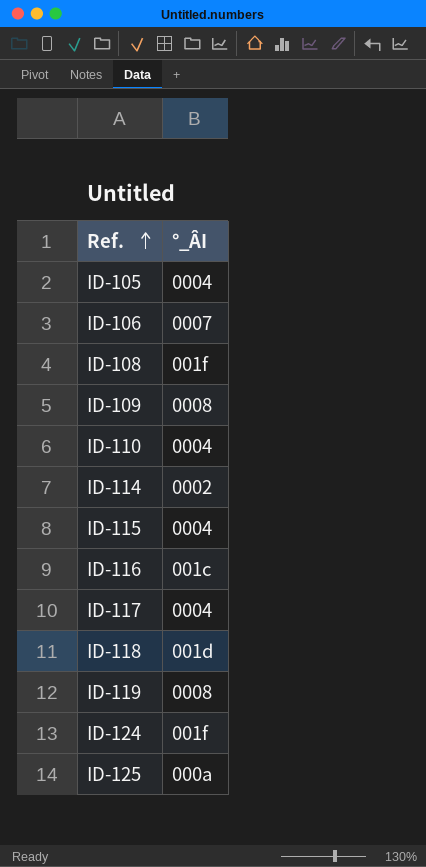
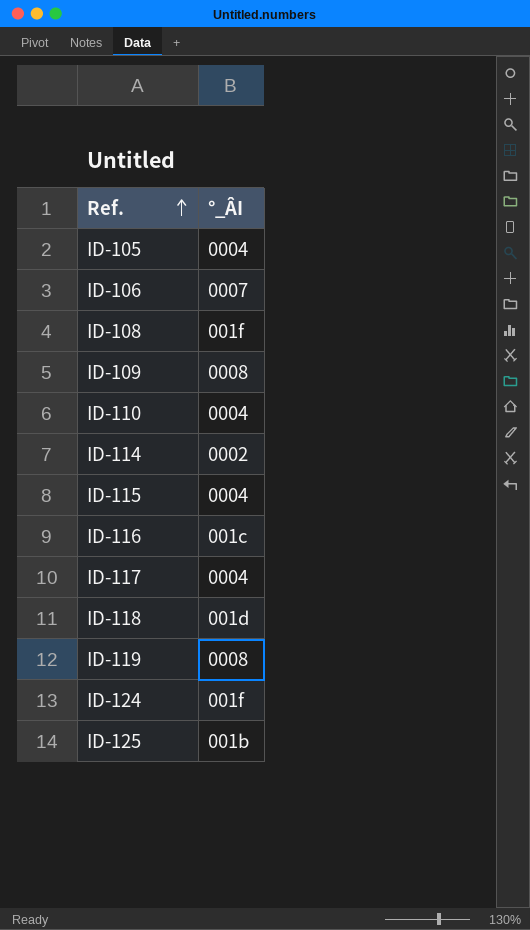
ID-125 | °_ÂI: 000a -> 001b

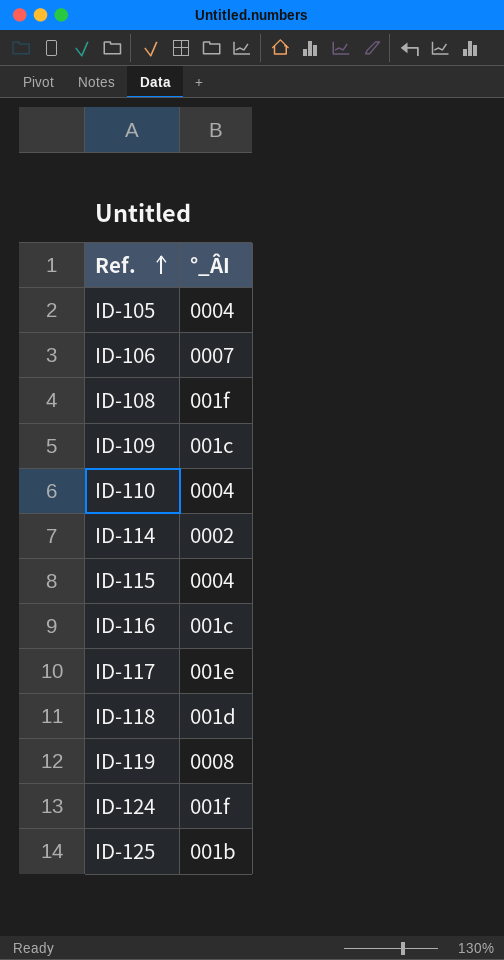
ID-109 | °_ÂI: 0008 -> 001c
ID-117 | °_ÂI: 0004 -> 001e

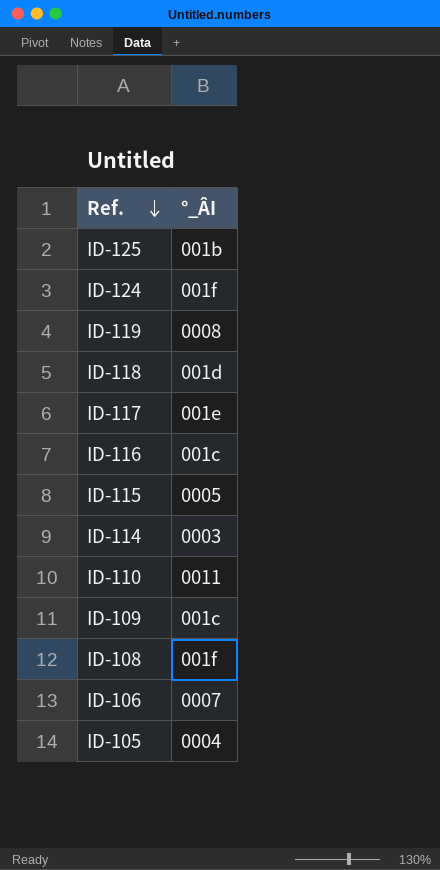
row order: Ref. ascending -> Ref. descending
ID-115 | °_ÂI: 0004 -> 0005
ID-114 | °_ÂI: 0002 -> 0003
ID-110 | °_ÂI: 0004 -> 0011

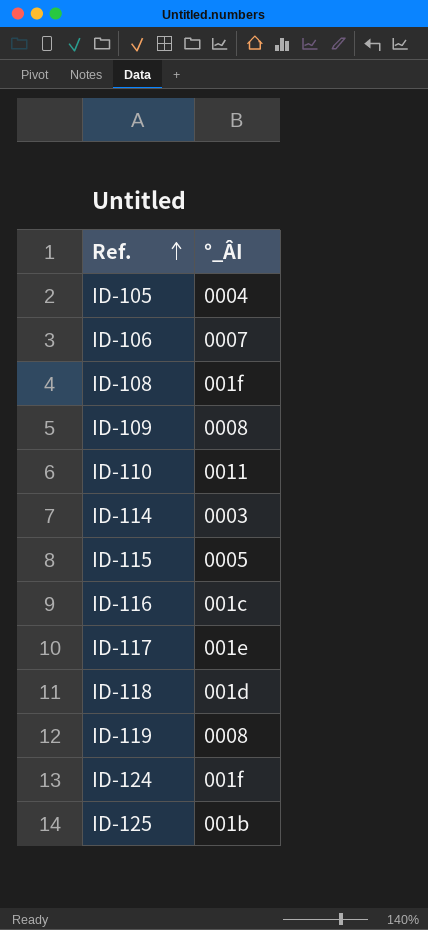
row order: Ref. descending -> Ref. ascending
ID-109 | °_ÂI: 001c -> 0008

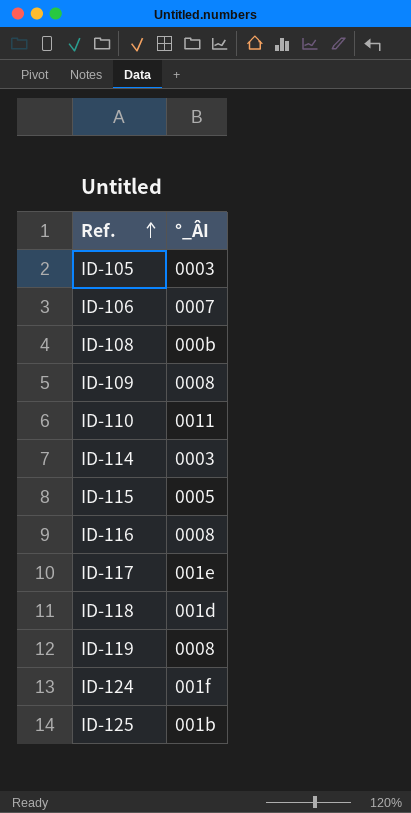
ID-105 | °_ÂI: 0004 -> 0003
ID-108 | °_ÂI: 001f -> 000b
ID-116 | °_ÂI: 001c -> 0008

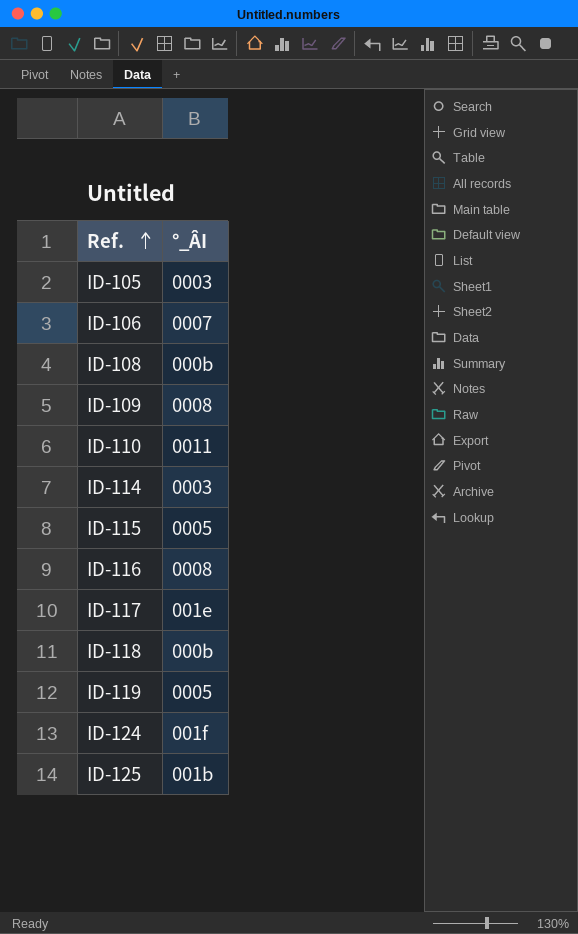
ID-118 | °_ÂI: 001d -> 000b
ID-119 | °_ÂI: 0008 -> 0005

